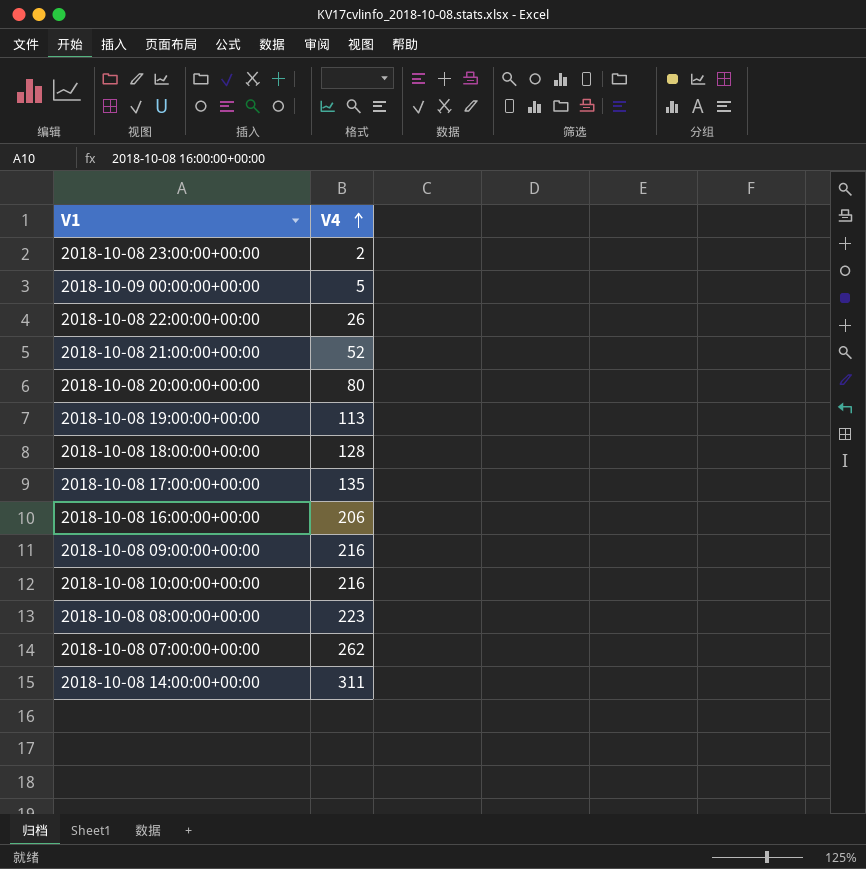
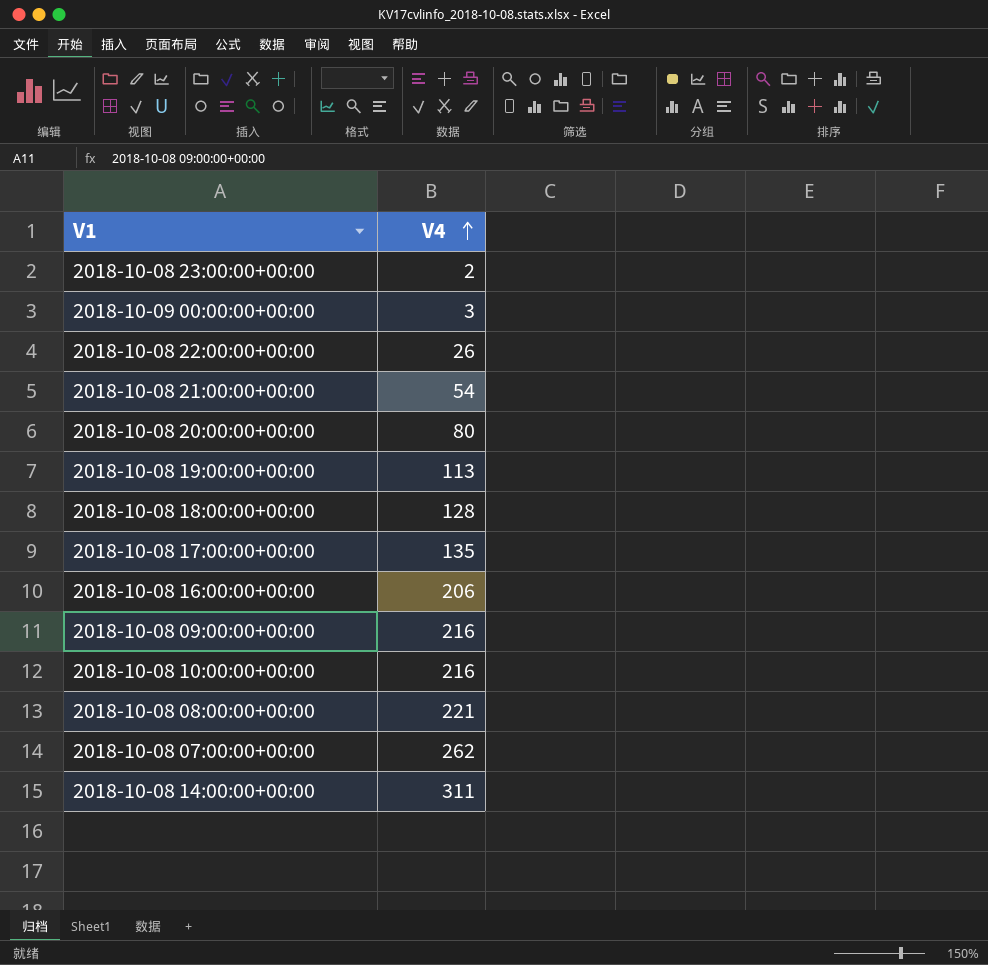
2018-10-09 00:00:00+00:00 | V4: 5 -> 3
2018-10-08 21:00:00+00:00 | V4: 52 -> 54
2018-10-08 08:00:00+00:00 | V4: 223 -> 221

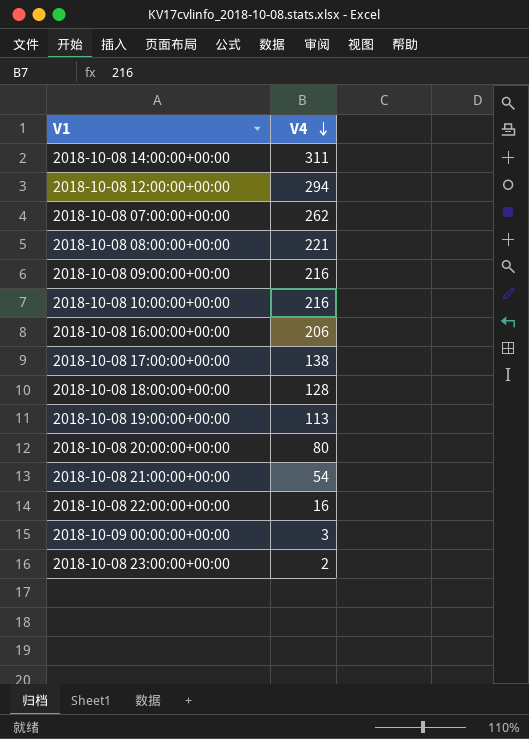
row order: V4 ascending -> V4 descending
row 2018-10-08 12:00:00+00:00: none -> 294
2018-10-08 17:00:00+00:00 | V4: 135 -> 138
2018-10-08 22:00:00+00:00 | V4: 26 -> 16

